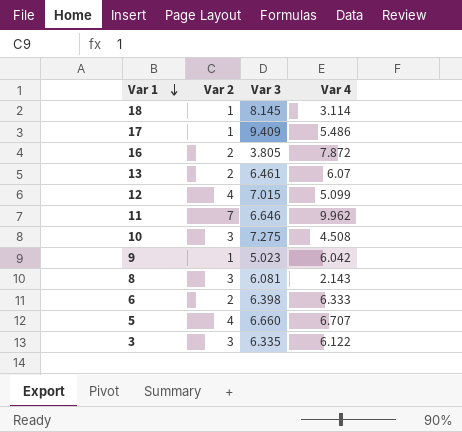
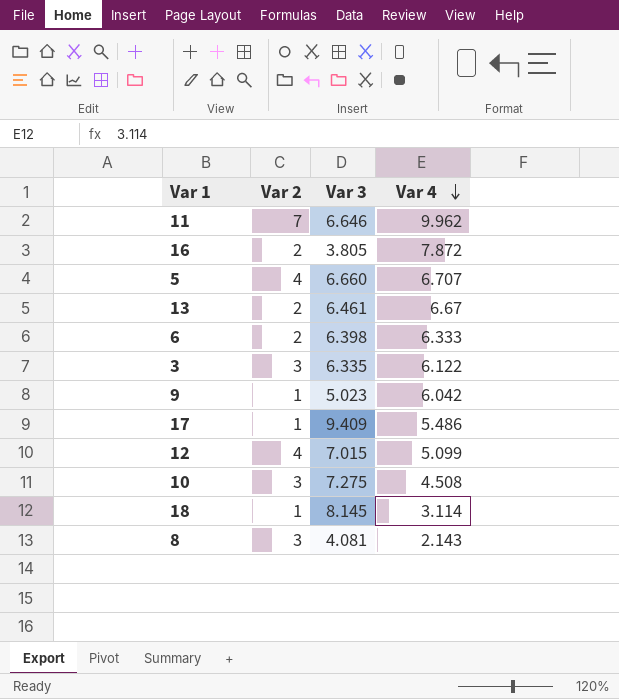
row order: Var 1 descending -> Var 4 descending
13 | Var 4: 6.07 -> 6.67
8 | Var 3: 6.081 -> 4.081

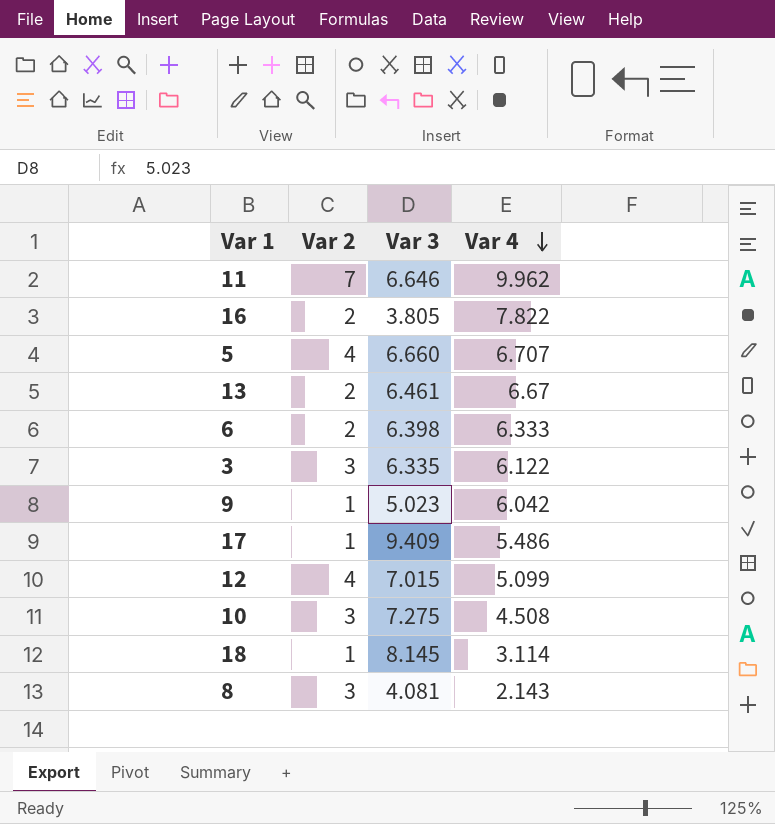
16 | Var 4: 7.872 -> 7.822

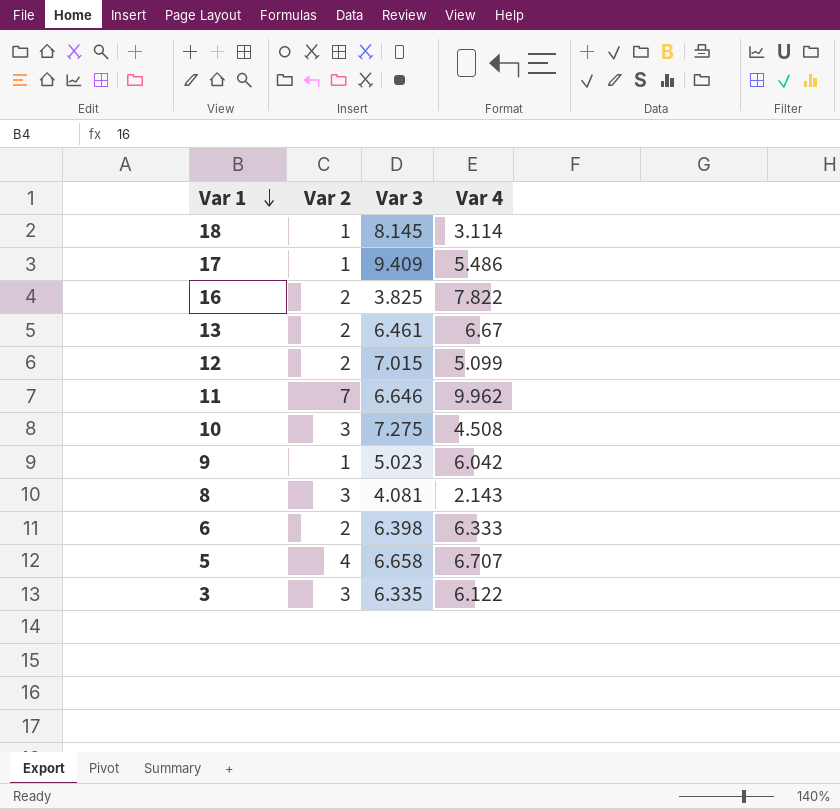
row order: Var 4 descending -> Var 1 descending
16 | Var 3: 3.805 -> 3.825
12 | Var 2: 4 -> 2
5 | Var 3: 6.660 -> 6.658

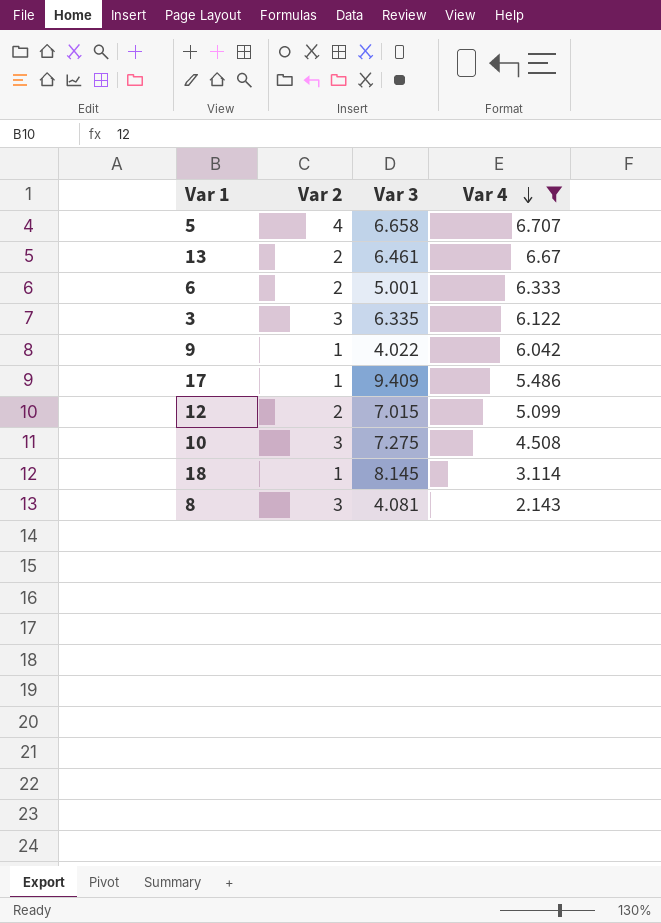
filter: none -> Var 4 <= 6.707
row order: Var 1 descending -> Var 4 descending
6 | Var 3: 6.398 -> 5.001
9 | Var 3: 5.023 -> 4.022

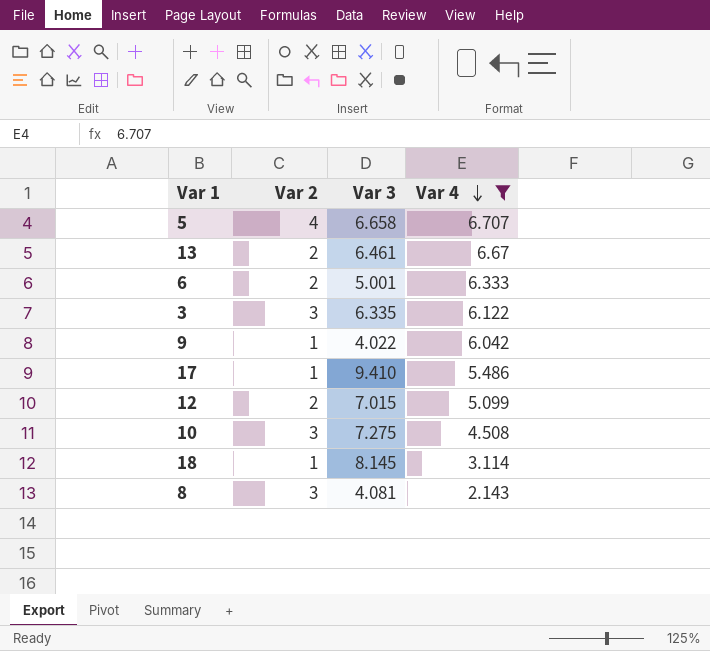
17 | Var 3: 9.409 -> 9.410

